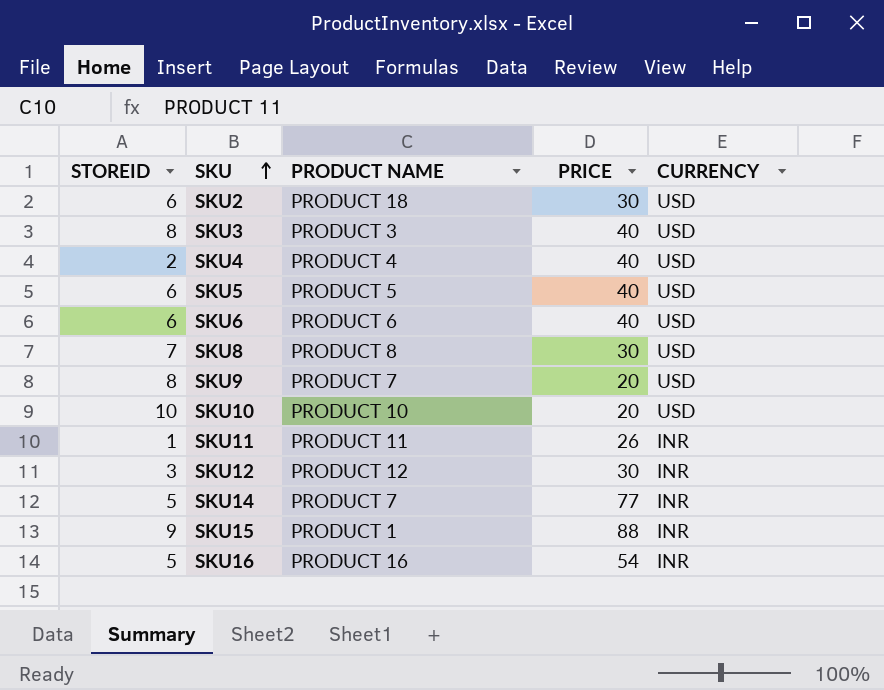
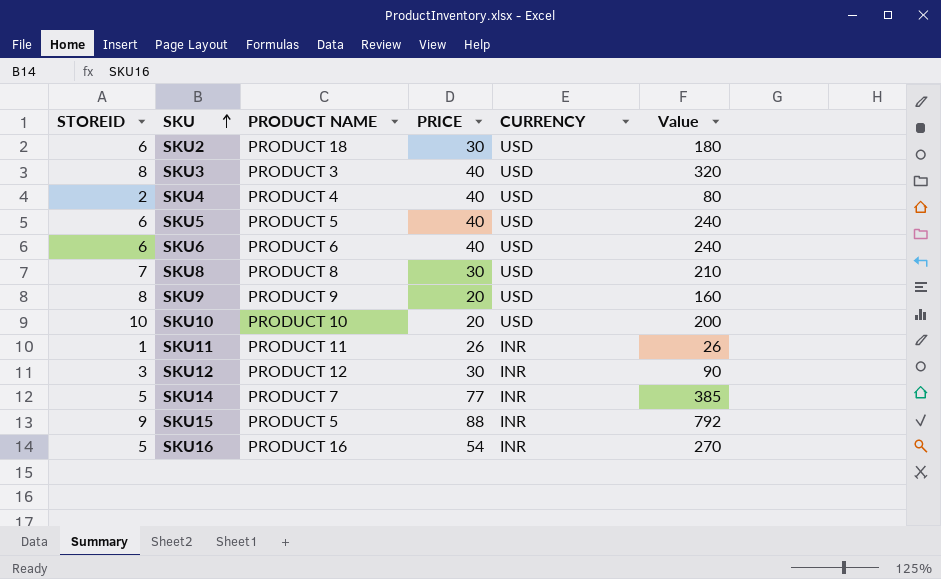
column Value | formula: none -> [STOREID] * [PRICE]
SKU9 | PRODUCT NAME: PRODUCT 7 -> PRODUCT 9
SKU15 | PRODUCT NAME: PRODUCT 1 -> PRODUCT 5

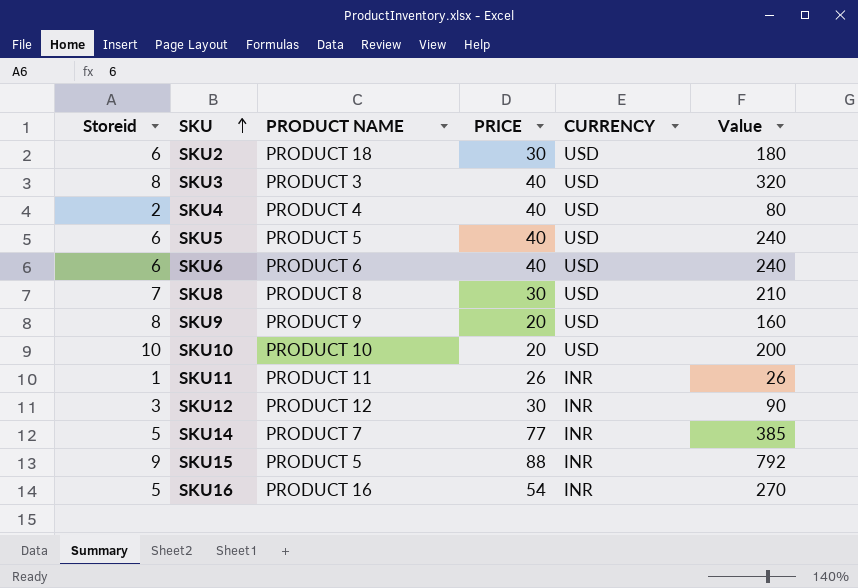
column name: STOREID -> Storeid

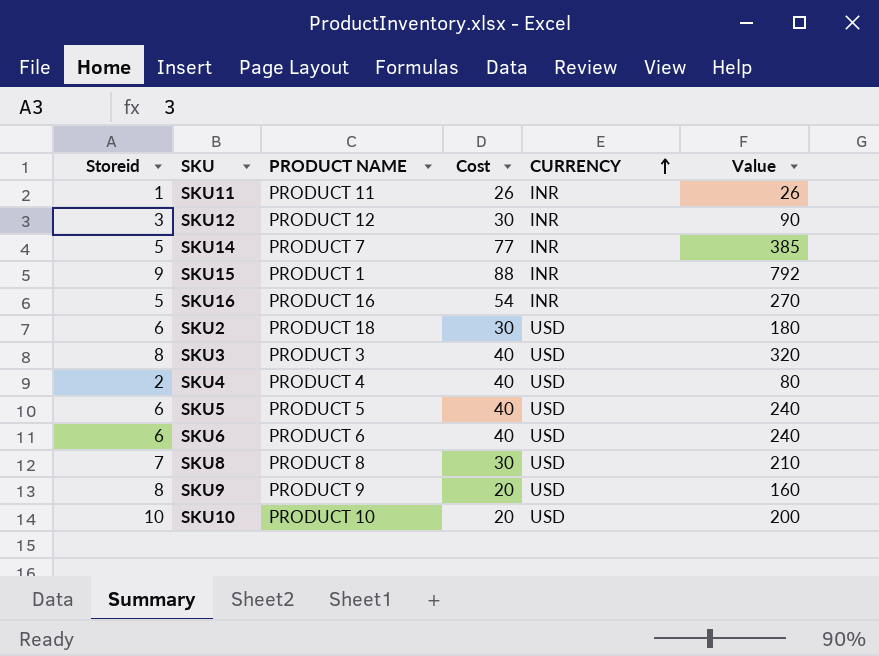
row order: SKU ascending -> CURRENCY ascending
column name: PRICE -> Cost
SKU15 | PRODUCT NAME: PRODUCT 5 -> PRODUCT 1

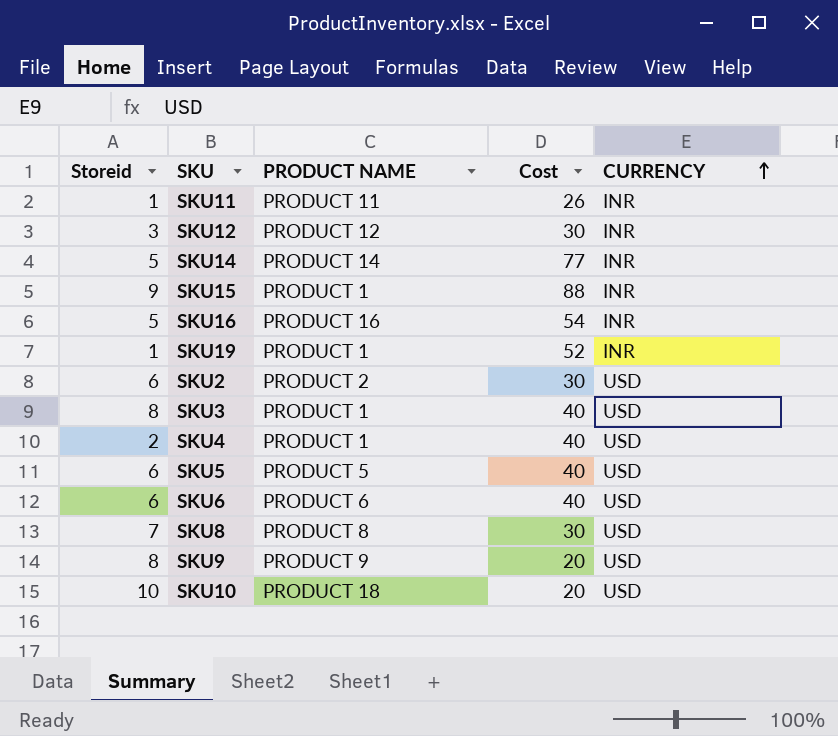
column Value | formula: [Storeid] * [Cost] -> none
SKU14 | PRODUCT NAME: PRODUCT 7 -> PRODUCT 14
row SKU19: none -> 1 | PRODUCT 1 | 52 | INR
SKU2 | PRODUCT NAME: PRODUCT 18 -> PRODUCT 2
SKU3 | PRODUCT NAME: PRODUCT 3 -> PRODUCT 1
SKU4 | PRODUCT NAME: PRODUCT 4 -> PRODUCT 1
SKU10 | PRODUCT NAME: PRODUCT 10 -> PRODUCT 18

